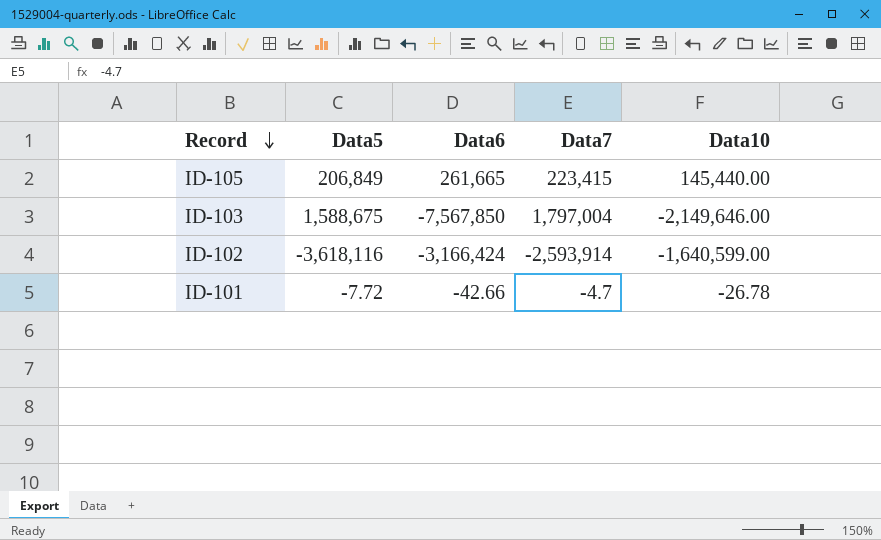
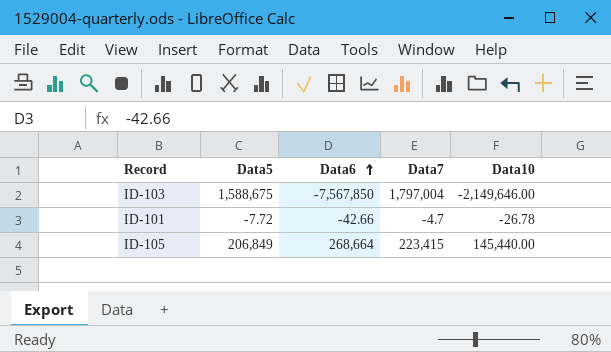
row order: Record descending -> Data6 ascending
row ID-102: -3,618,116 | -3,166,424 | -2,593,914 | -1,640,599.00 -> none
ID-105 | Data6: 261,665 -> 268,664

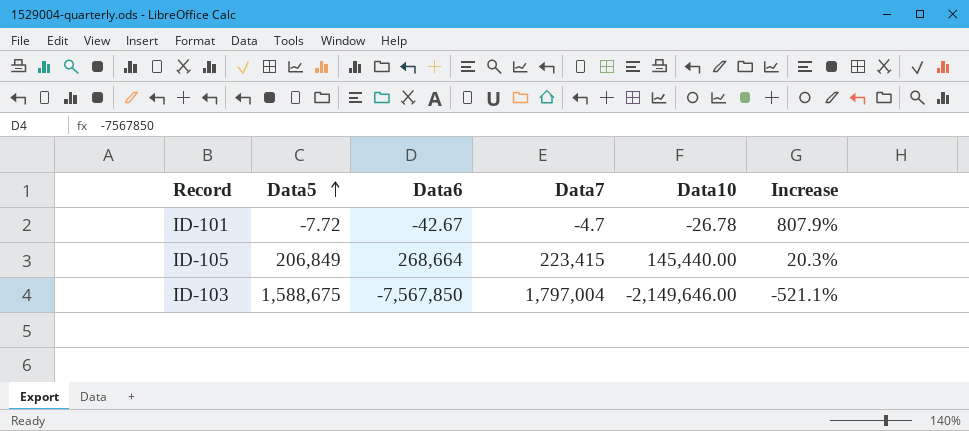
row order: Data6 ascending -> Data5 ascending
column Increase | formula: none -> ([Data6] - [Data7]) / [Data7]
ID-101 | Data6: -42.66 -> -42.67

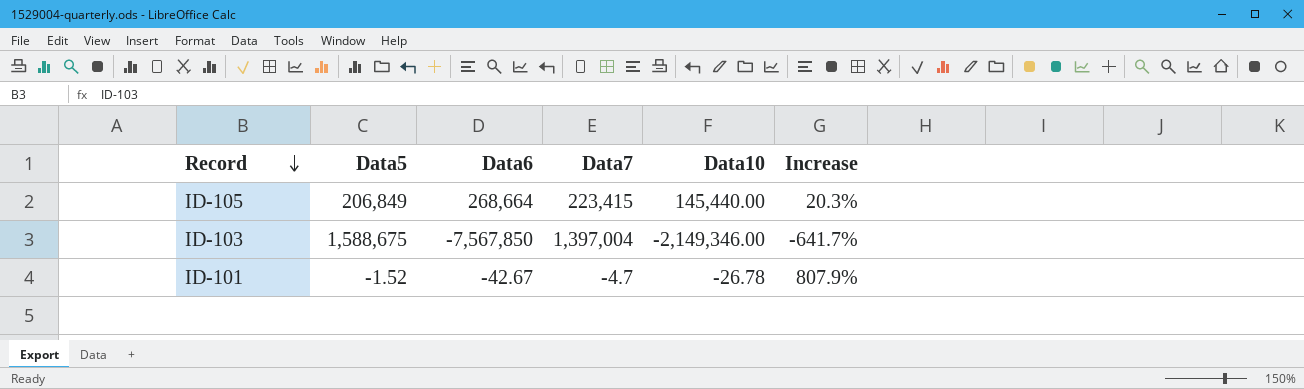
row order: Data5 ascending -> Record descending
ID-103 | Data7: 1,797,004 -> 1,397,004
ID-103 | Data10: -2,149,646.00 -> -2,149,346.00
ID-103 | Increase: -521.1% -> -641.7%
ID-101 | Data5: -7.72 -> -1.52

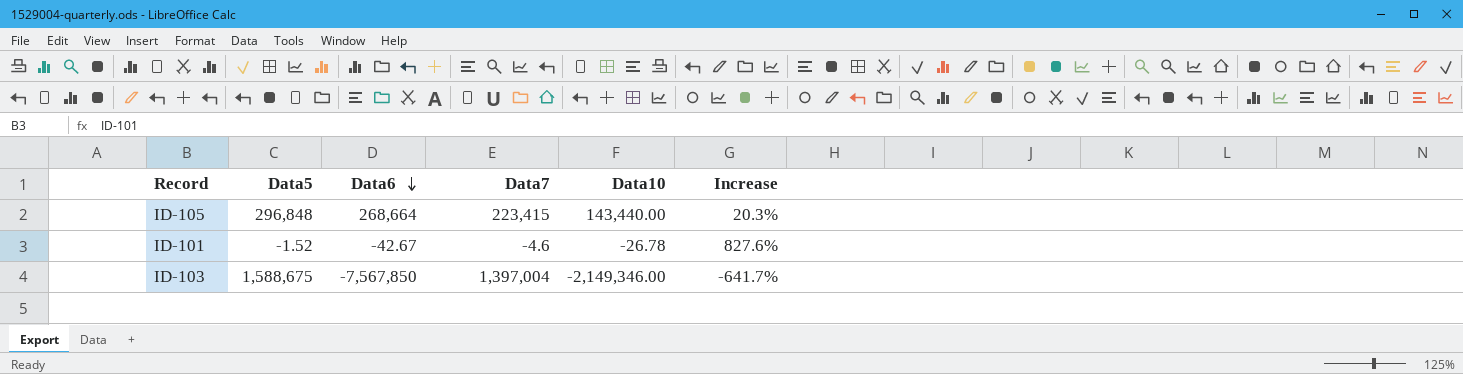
row order: Record descending -> Data6 descending
ID-105 | Data5: 206,849 -> 296,848
ID-105 | Data10: 145,440.00 -> 143,440.00
ID-101 | Data7: -4.7 -> -4.6
ID-101 | Increase: 807.9% -> 827.6%

